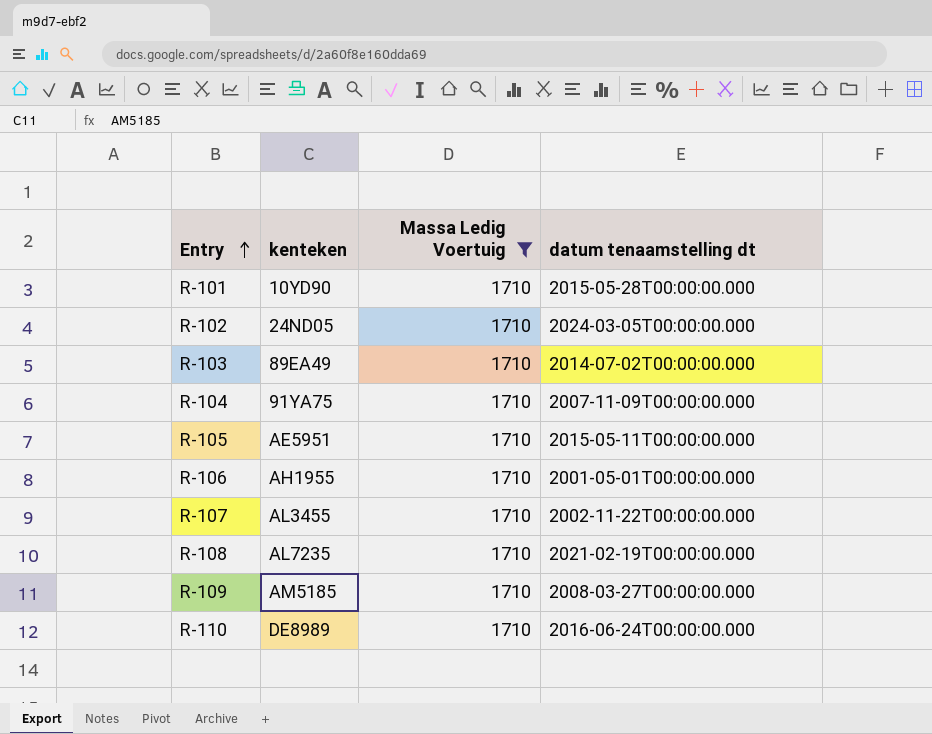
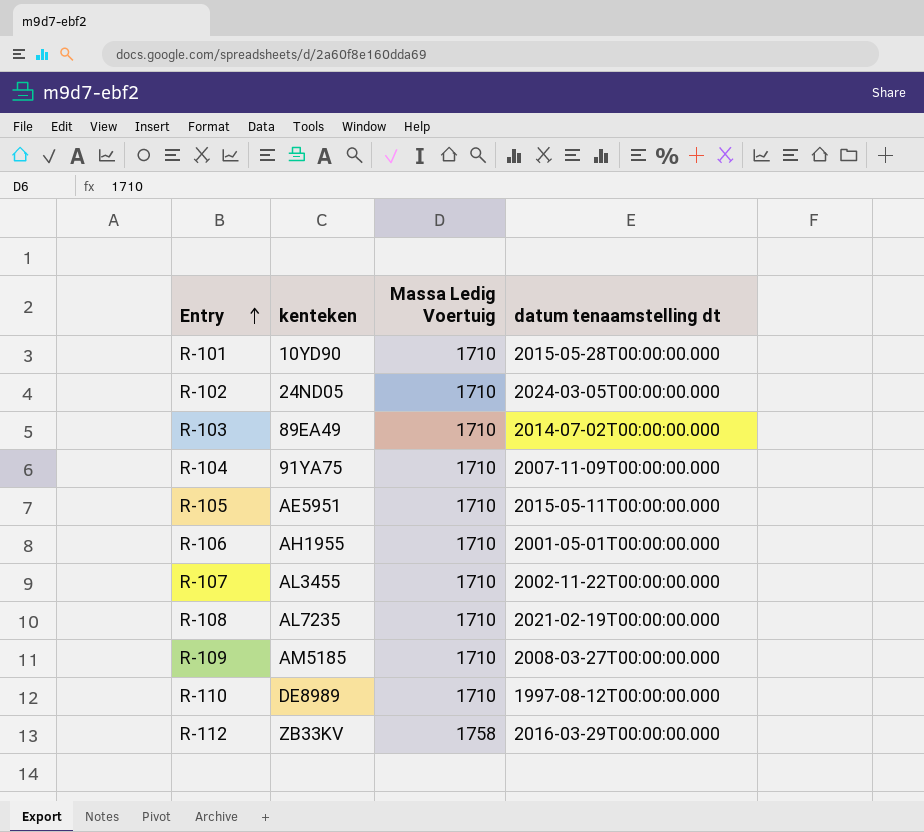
filter: Massa Ledig Voertuig = 1710 -> none
R-110 | datum tenaamstelling dt: 2016-06-24T00:00:00.000 -> 1997-08-12T00:00:00.000

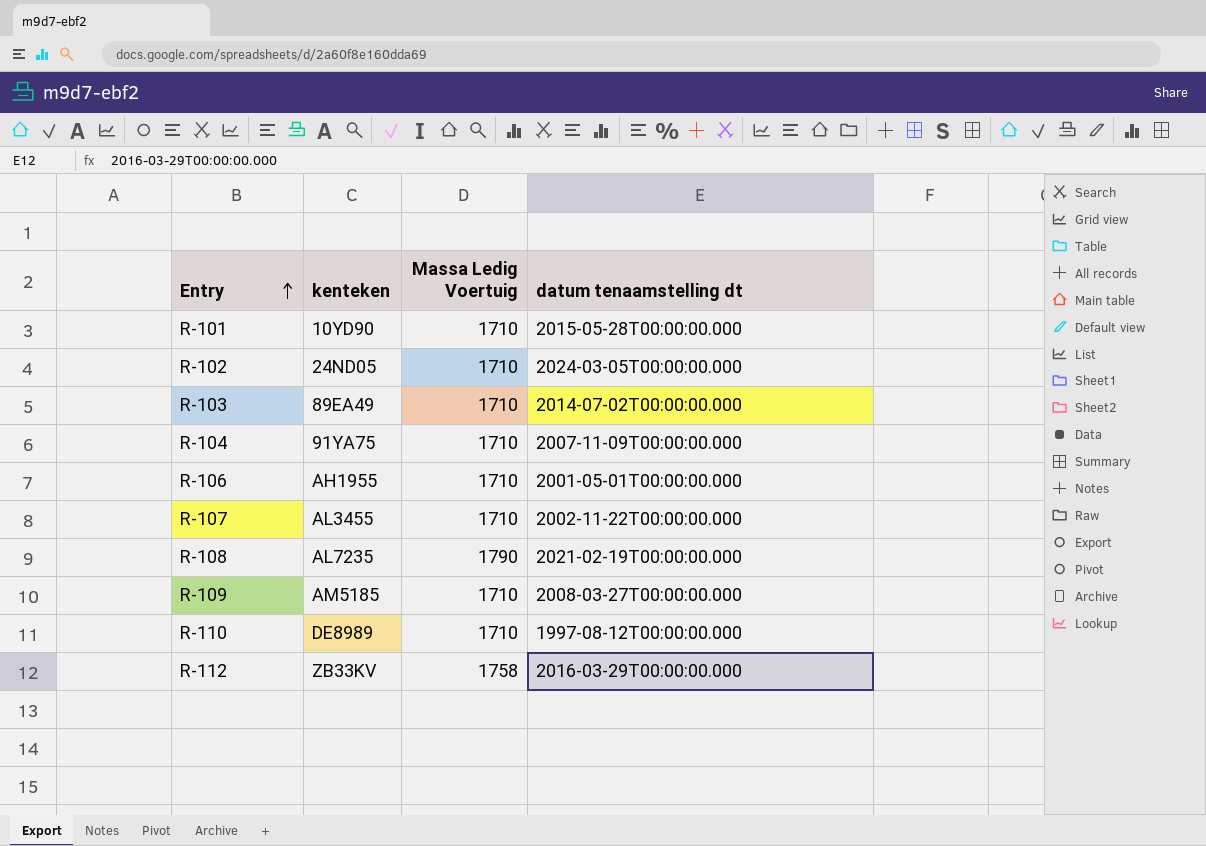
row R-105: AE5951 | 1710 | 2015-05-11T00:00:00.000 -> none
R-108 | Massa Ledig Voertuig: 1710 -> 1790

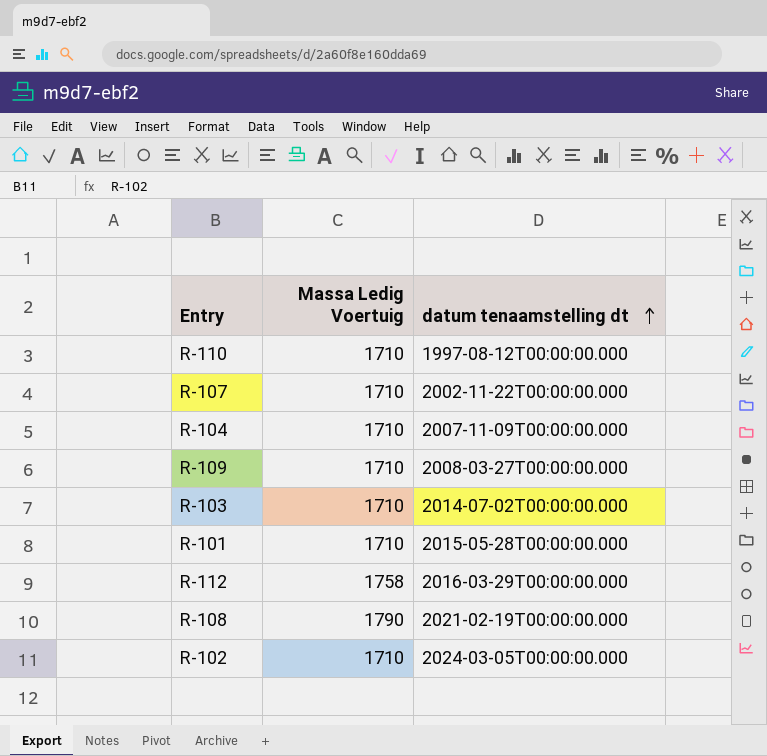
row order: Entry ascending -> datum tenaamstelling dt ascending
column kenteken | position: 2 -> none
row R-106: AH1955 | 1710 | 2001-05-01T00:00:00.000 -> none

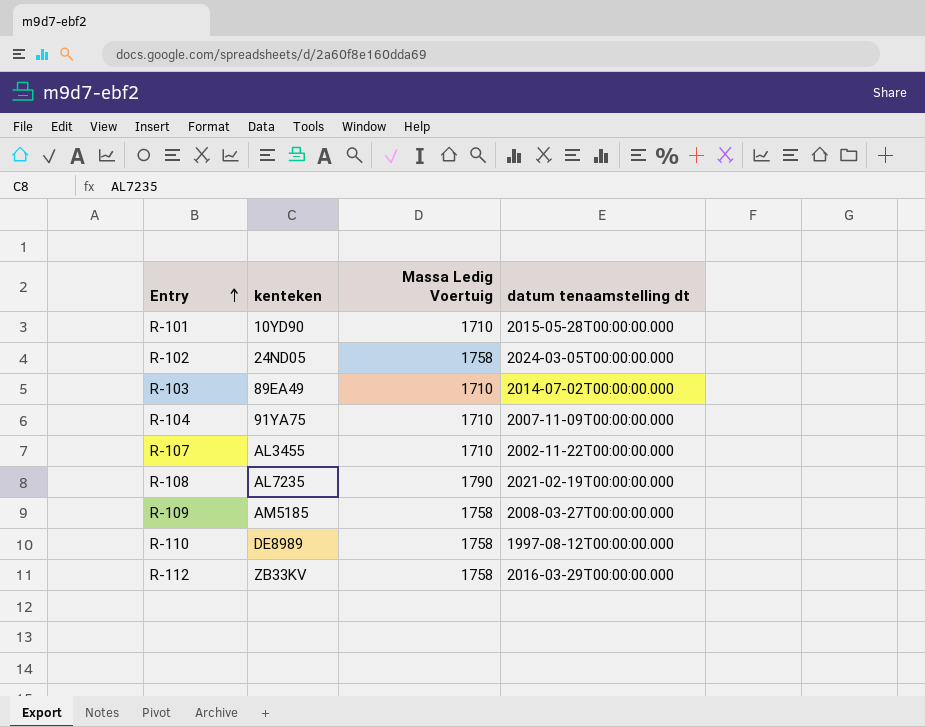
row order: datum tenaamstelling dt ascending -> Entry ascending
column kenteken | position: none -> 2
R-102 | Massa Ledig Voertuig: 1710 -> 1758
R-109 | Massa Ledig Voertuig: 1710 -> 1758
R-110 | Massa Ledig Voertuig: 1710 -> 1758

